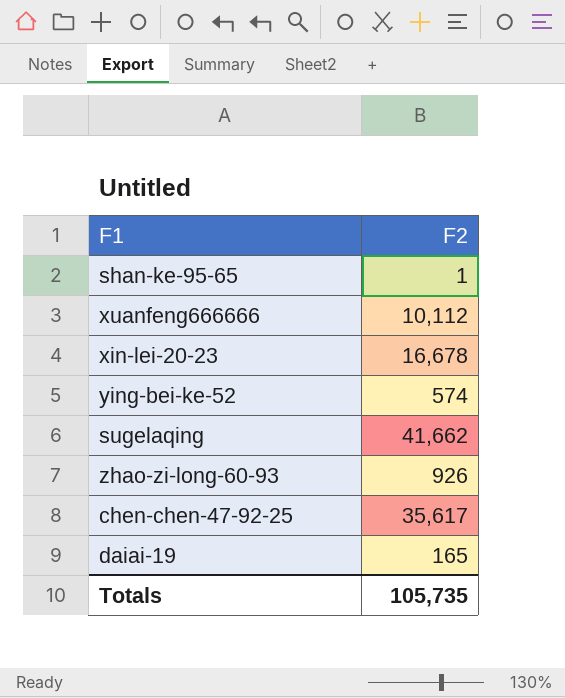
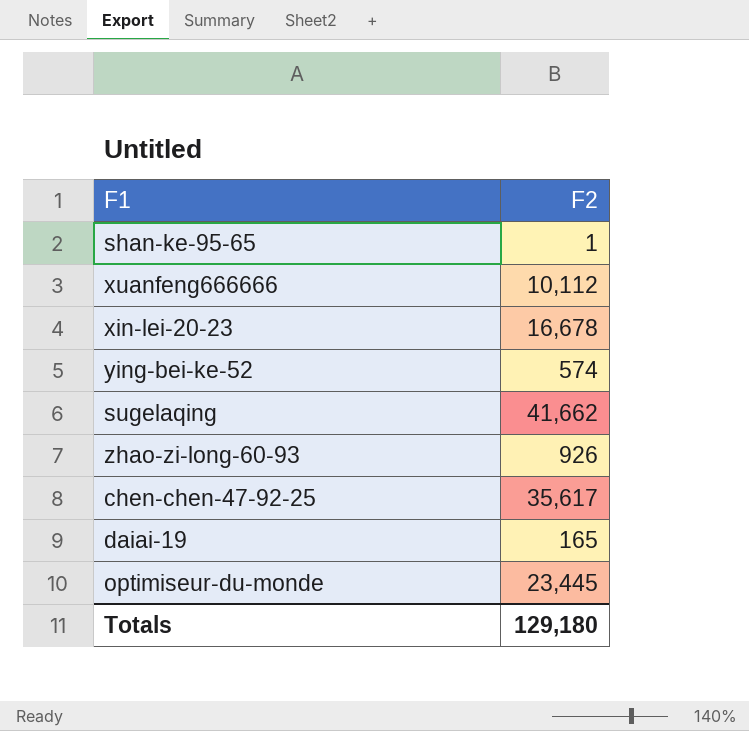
row optimiseur-du-monde: none -> 23,445
Totals | F2: 105,735 -> 129,180

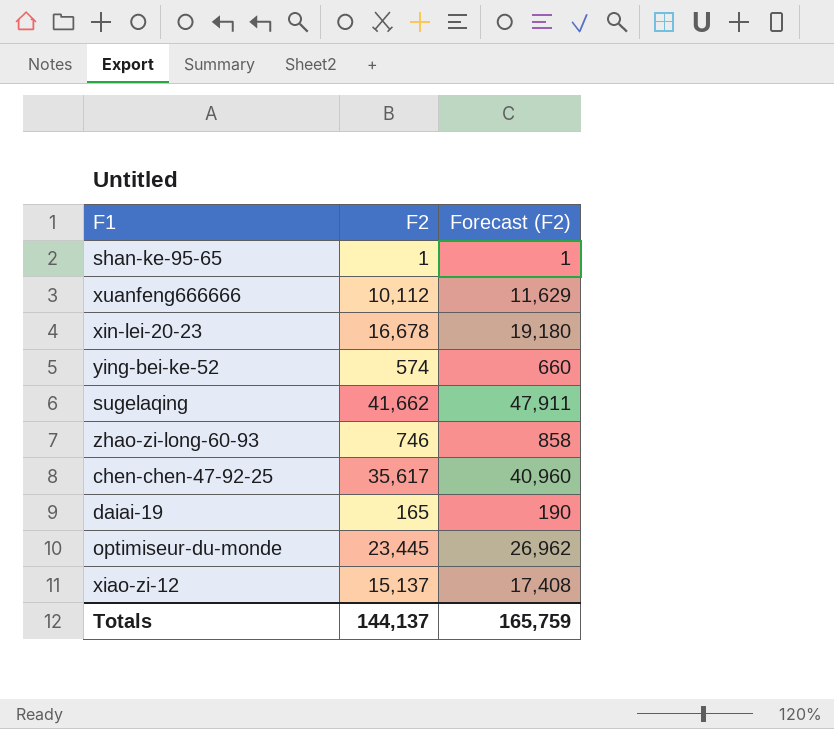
column Forecast (F2) | formula: none -> [F2] * 1.15
zhao-zi-long-60-93 | F2: 926 -> 746
row xiao-zi-12: none -> 15,137 | 17,408
Totals | F2: 129,180 -> 144,137

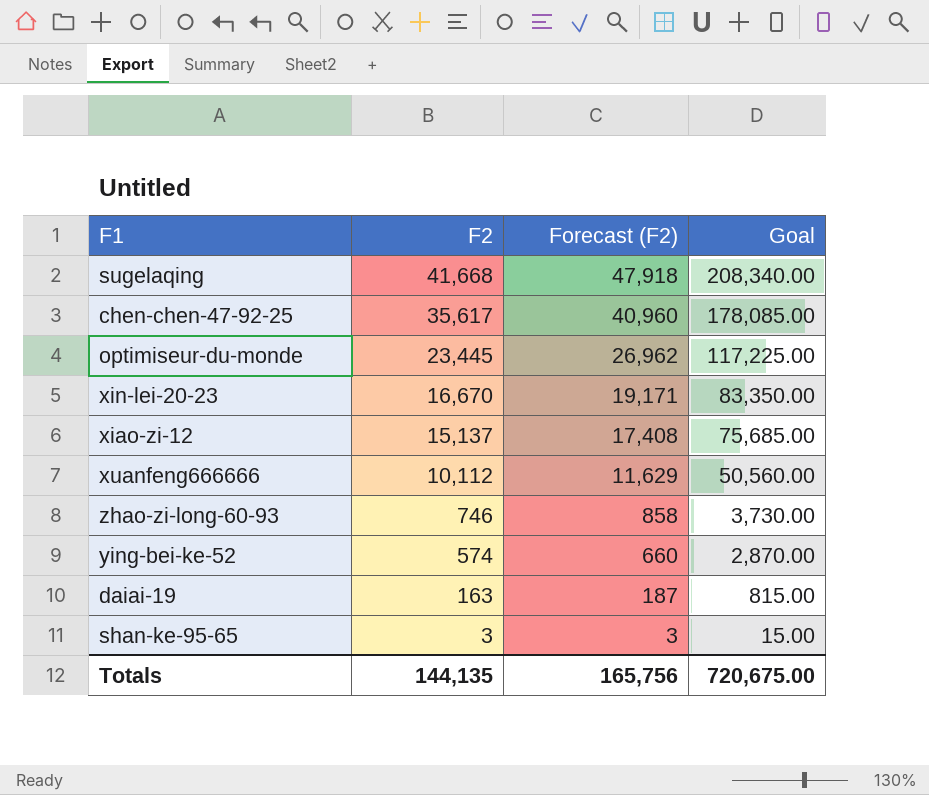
row order: none -> F2 descending
column Goal | formula: none -> [F2] * 5
sugelaqing | F2: 41,662 -> 41,668
sugelaqing | Forecast (F2): 47,911 -> 47,918
xin-lei-20-23 | F2: 16,678 -> 16,670
xin-lei-20-23 | Forecast (F2): 19,180 -> 19,171
daiai-19 | F2: 165 -> 163
daiai-19 | Forecast (F2): 190 -> 187
shan-ke-95-65 | F2: 1 -> 3
shan-ke-95-65 | Forecast (F2): 1 -> 3
Totals | F2: 144,137 -> 144,135
Totals | Forecast (F2): 165,759 -> 165,756

